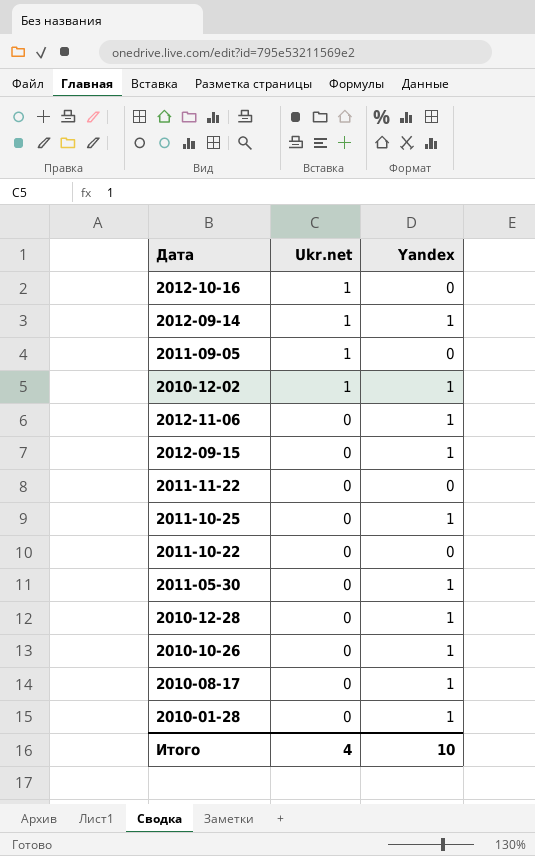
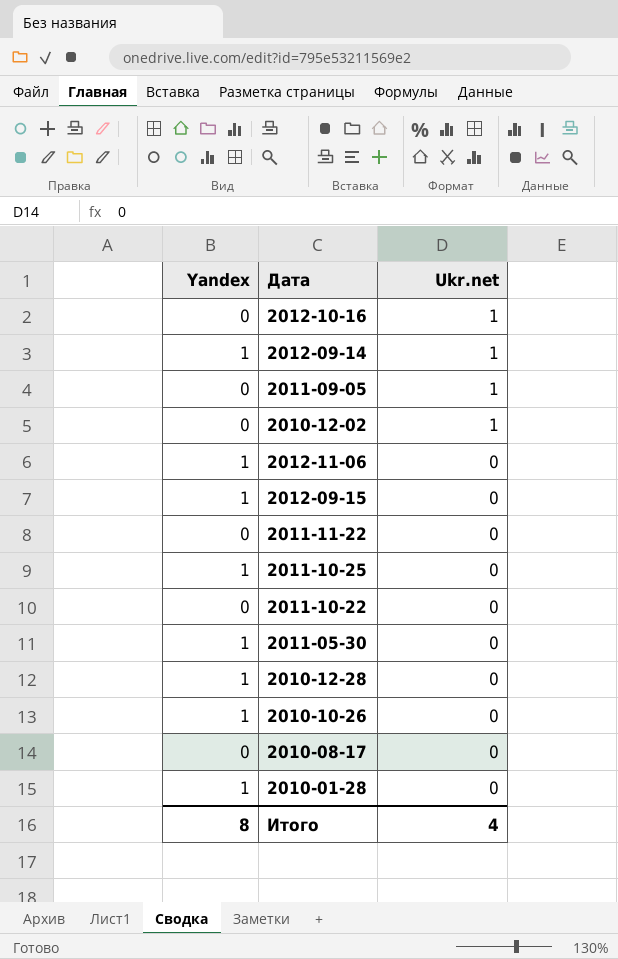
column Yandex | position: 3 -> 1
2010-12-02 | Yandex: 1 -> 0
2010-08-17 | Yandex: 1 -> 0
Итого | Yandex: 10 -> 8

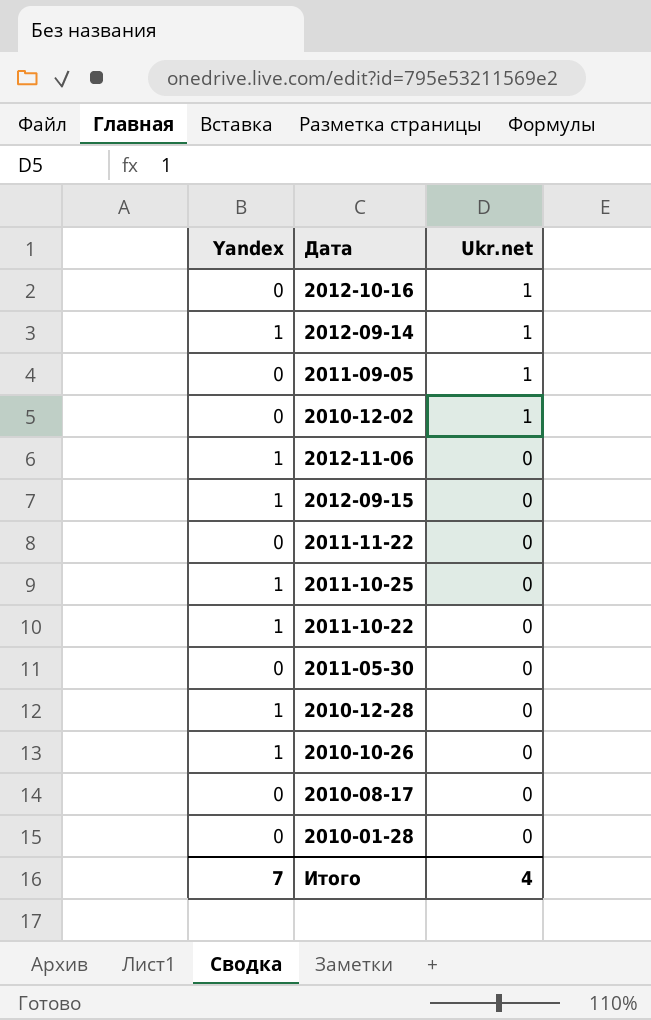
2011-10-22 | Yandex: 0 -> 1
2011-05-30 | Yandex: 1 -> 0
2010-01-28 | Yandex: 1 -> 0
Итого | Yandex: 8 -> 7

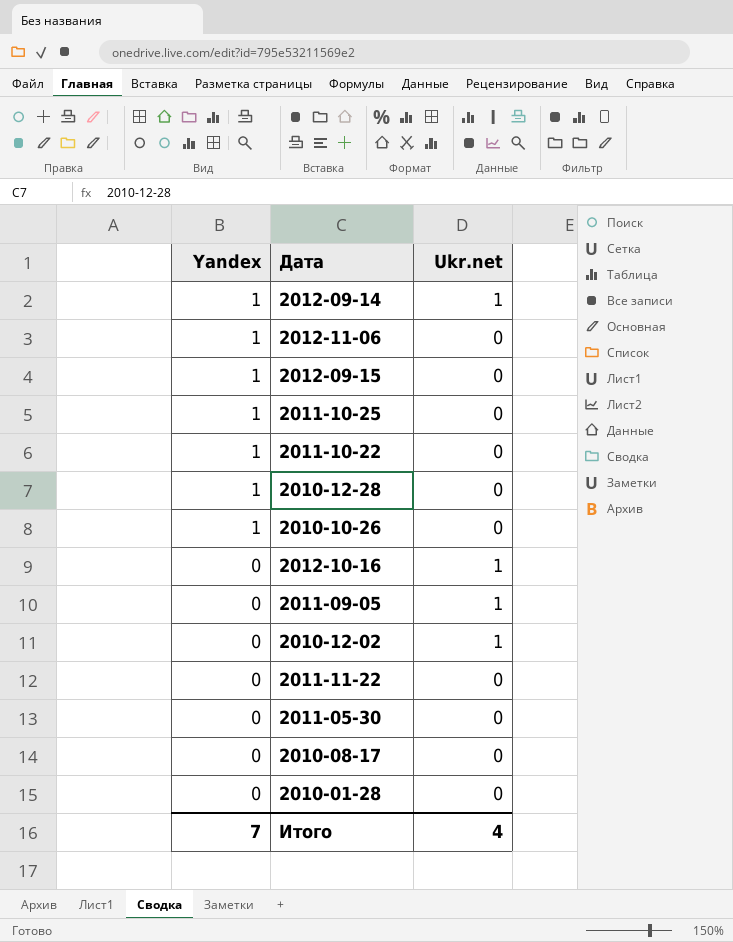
row order: Ukr.net descending -> Yandex descending

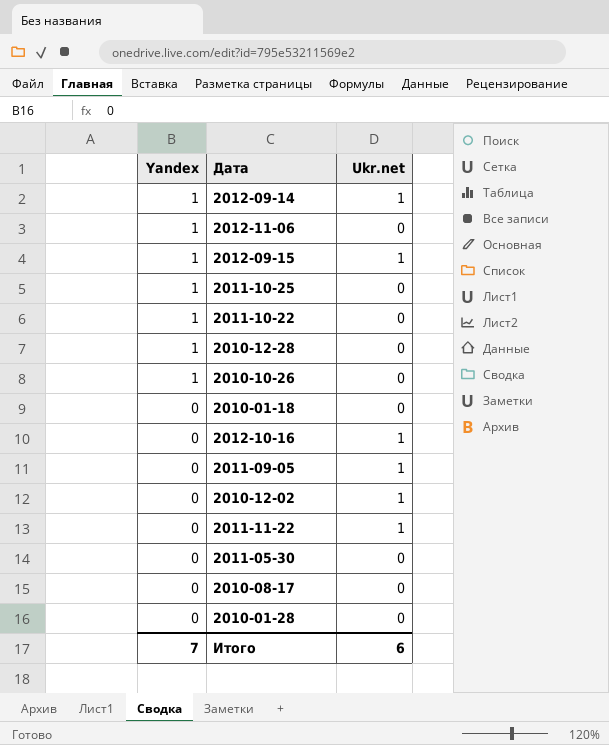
2012-09-15 | Ukr.net: 0 -> 1
row 2010-01-18: none -> 0 | 0
2011-11-22 | Ukr.net: 0 -> 1
Итого | Ukr.net: 4 -> 6

